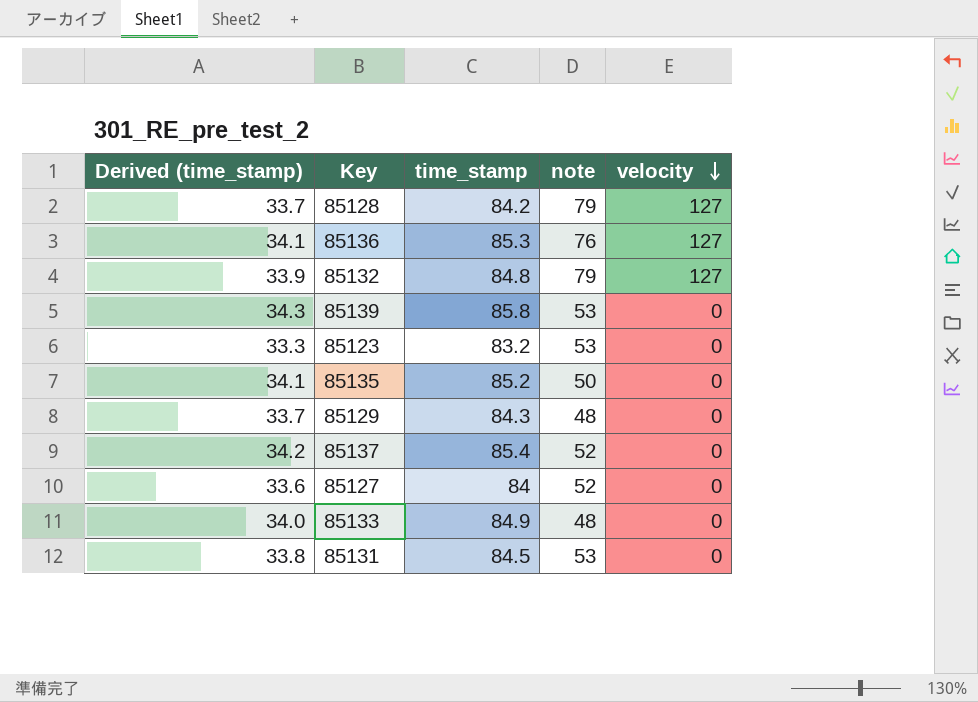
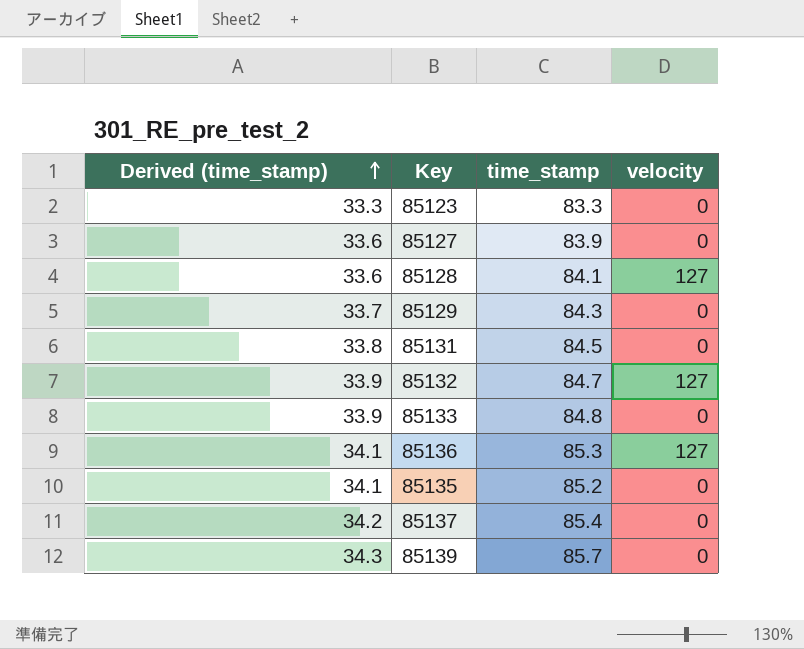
row order: velocity descending -> Derived (time_stamp) ascending
column note | position: 4 -> none
85123 | time_stamp: 83.2 -> 83.3
85127 | time_stamp: 84 -> 83.9
85128 | Derived (time_stamp): 33.7 -> 33.6
85128 | time_stamp: 84.2 -> 84.1
85132 | time_stamp: 84.8 -> 84.7
85133 | Derived (time_stamp): 34.0 -> 33.9
85133 | time_stamp: 84.9 -> 84.8
85139 | time_stamp: 85.8 -> 85.7

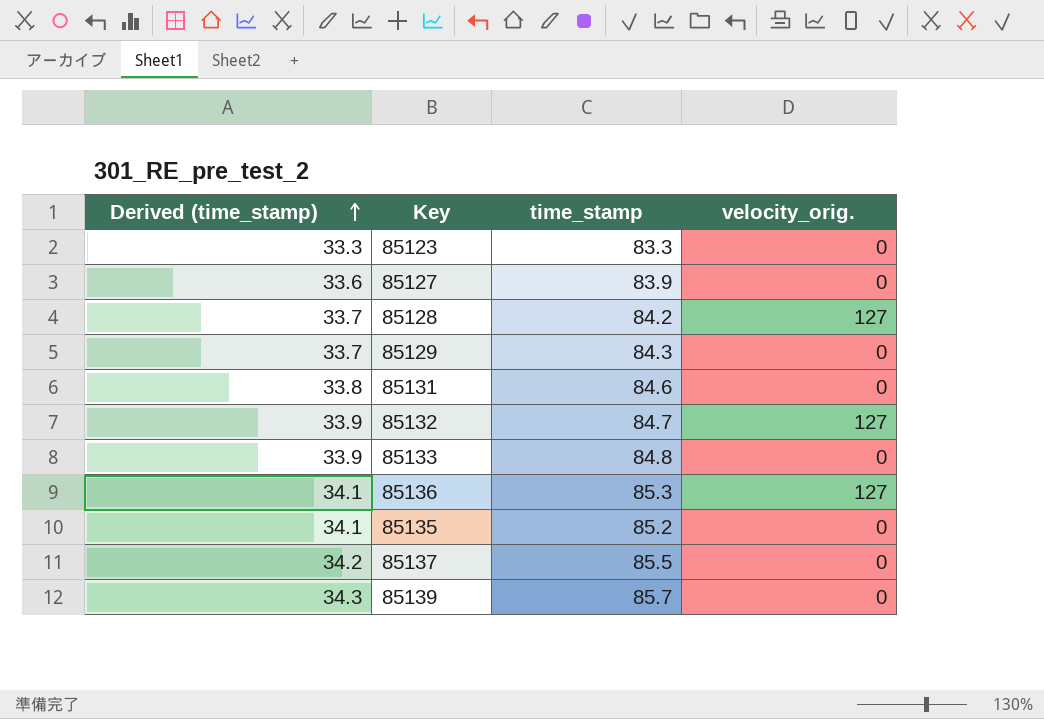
column name: velocity -> velocity_orig.
85128 | Derived (time_stamp): 33.6 -> 33.7
85128 | time_stamp: 84.1 -> 84.2
85131 | time_stamp: 84.5 -> 84.6
85137 | time_stamp: 85.4 -> 85.5

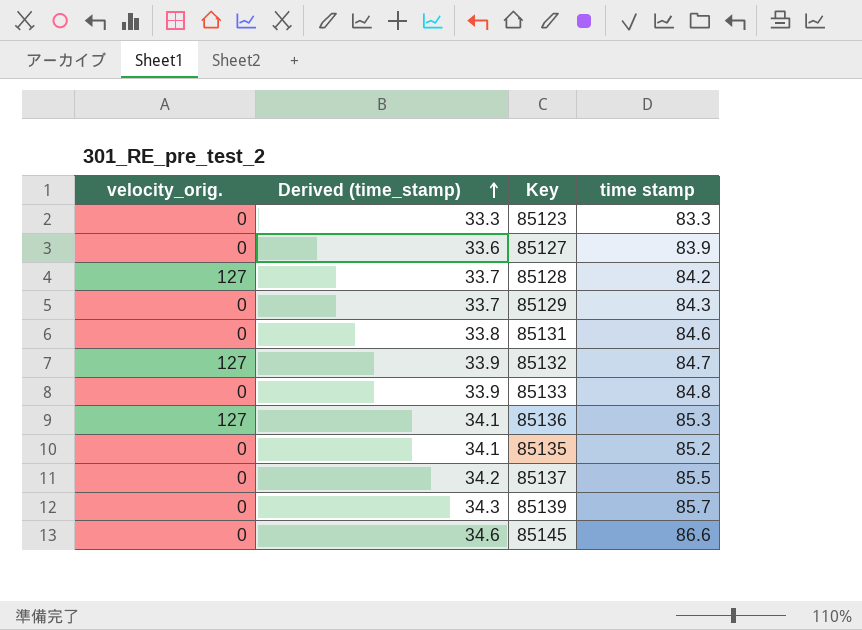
column velocity_orig. | position: 4 -> 1
column name: time_stamp -> time stamp
row 85145: none -> 0 | 34.6 | 86.6

